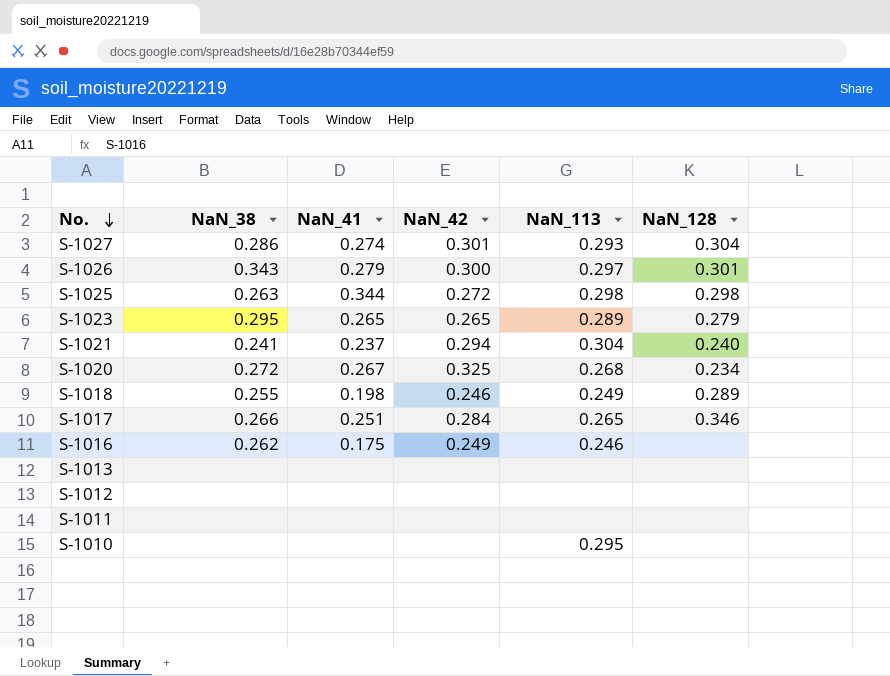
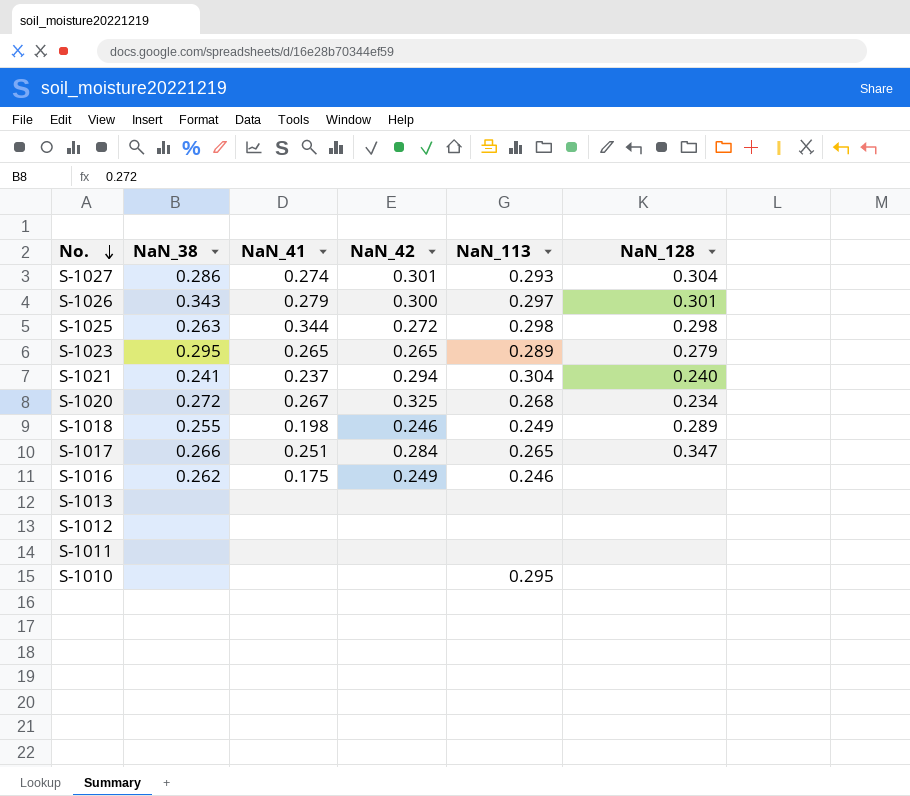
S-1017 | NaN_128: 0.346 -> 0.347

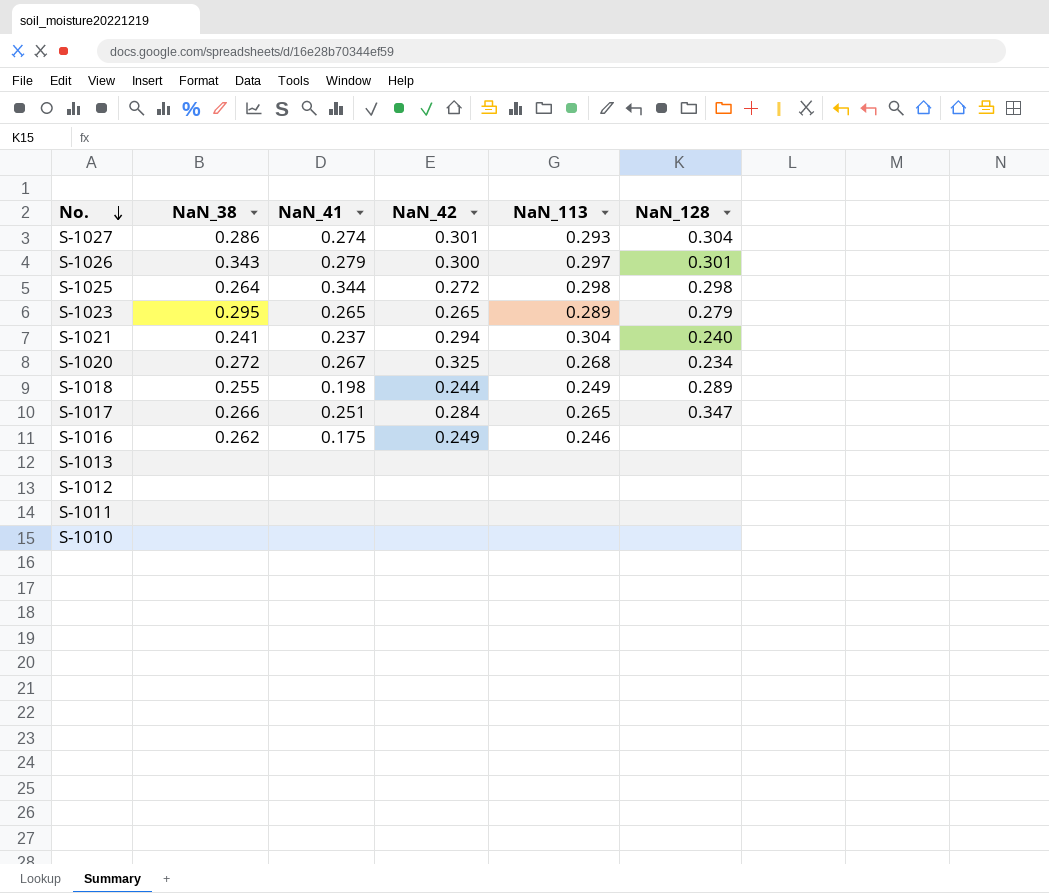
S-1025 | NaN_38: 0.263 -> 0.264
S-1018 | NaN_42: 0.246 -> 0.244
S-1010 | NaN_113: 0.295 -> none

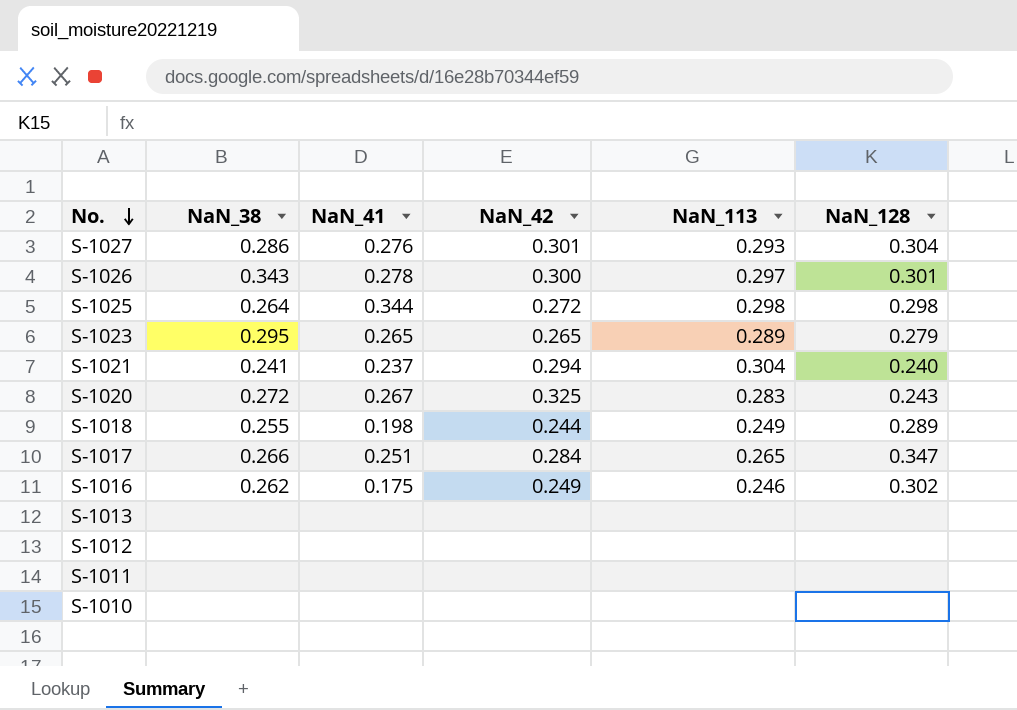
S-1027 | NaN_41: 0.274 -> 0.276
S-1026 | NaN_41: 0.279 -> 0.278
S-1020 | NaN_113: 0.268 -> 0.283
S-1020 | NaN_128: 0.234 -> 0.243
S-1016 | NaN_128: none -> 0.302

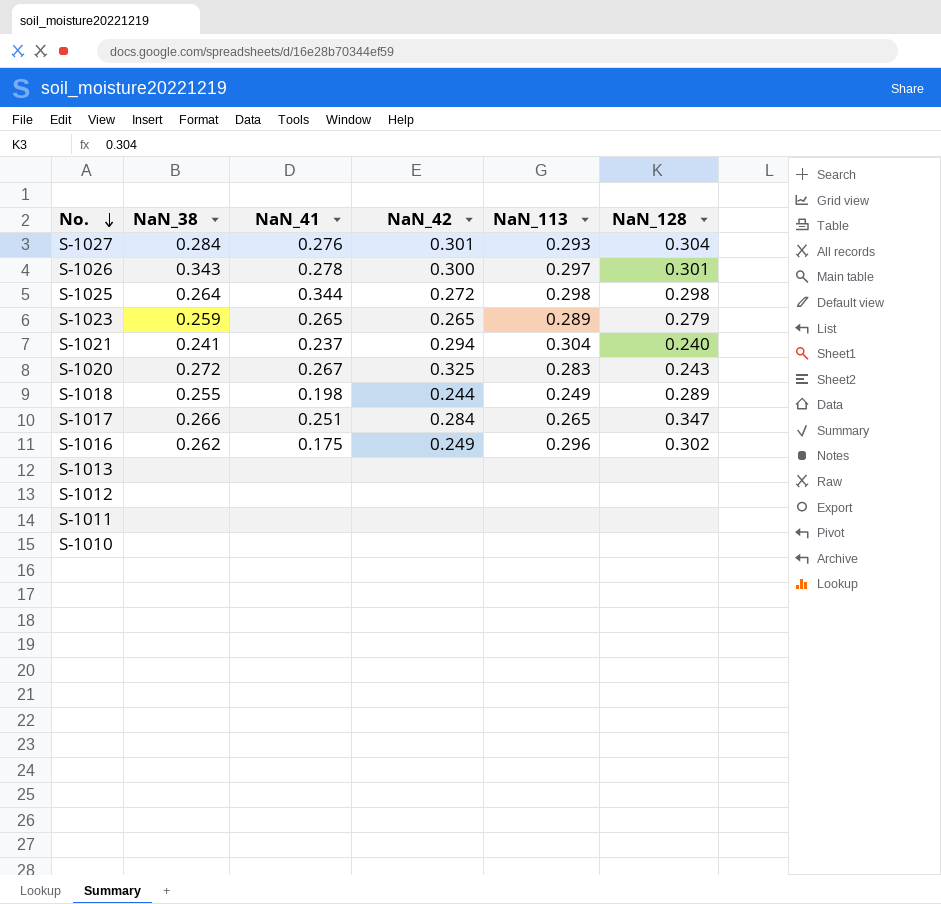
S-1027 | NaN_38: 0.286 -> 0.284
S-1023 | NaN_38: 0.295 -> 0.259
S-1016 | NaN_113: 0.246 -> 0.296

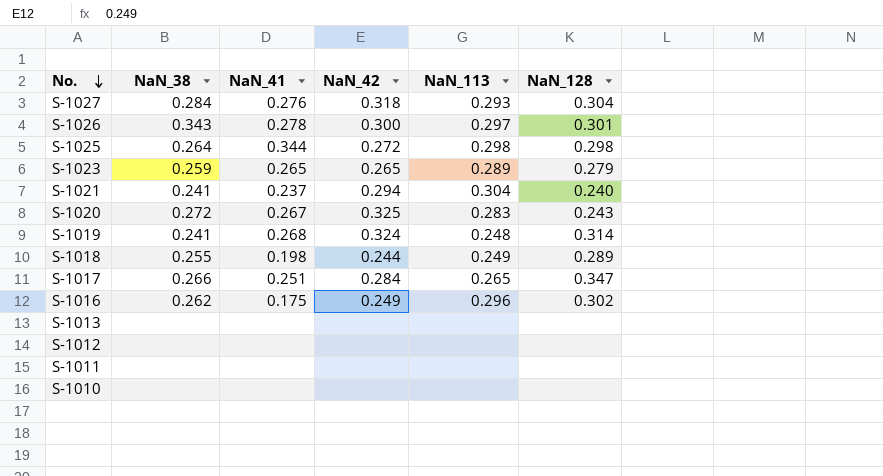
S-1027 | NaN_42: 0.301 -> 0.318
row S-1019: none -> 0.241 | 0.268 | 0.324 | 0.248 | 0.314

